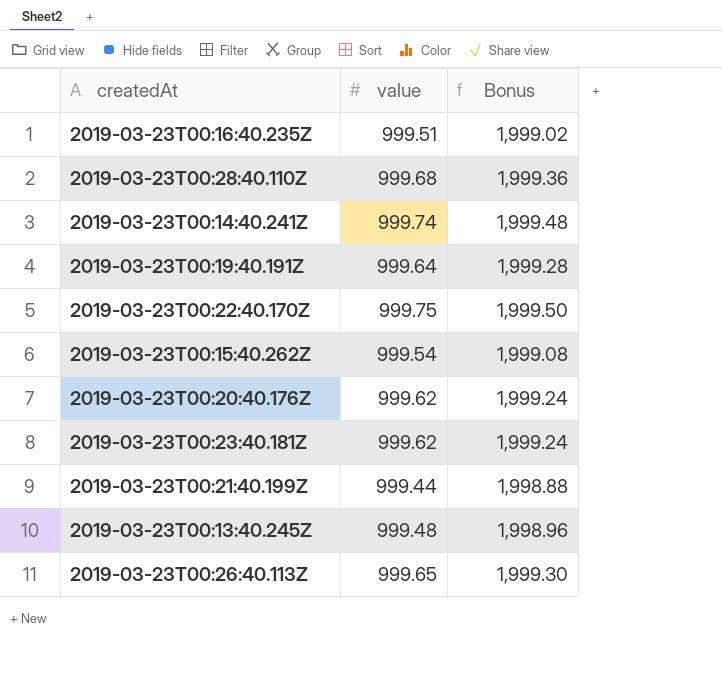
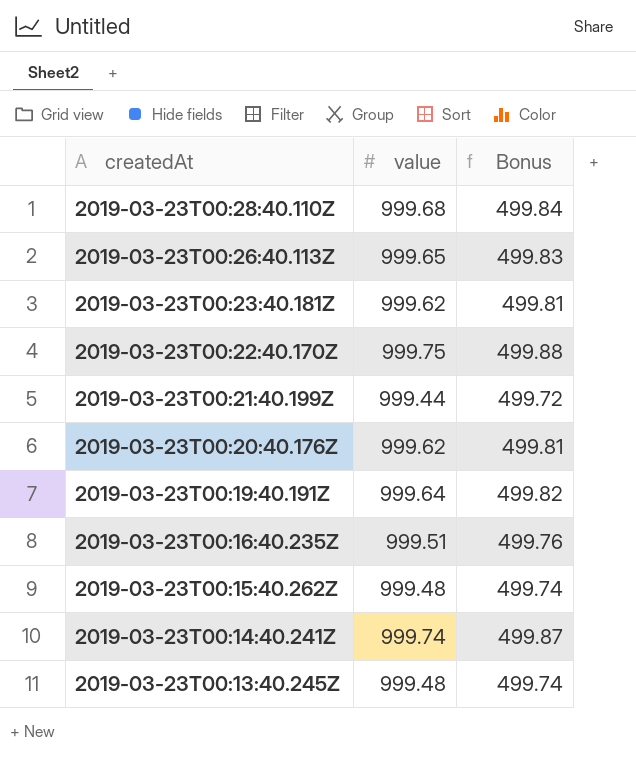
row order: none -> createdAt descending
column Bonus | formula: [value] * 2 -> [value] * 0.5
2019-03-23T00:15:40.262Z | value: 999.54 -> 999.48

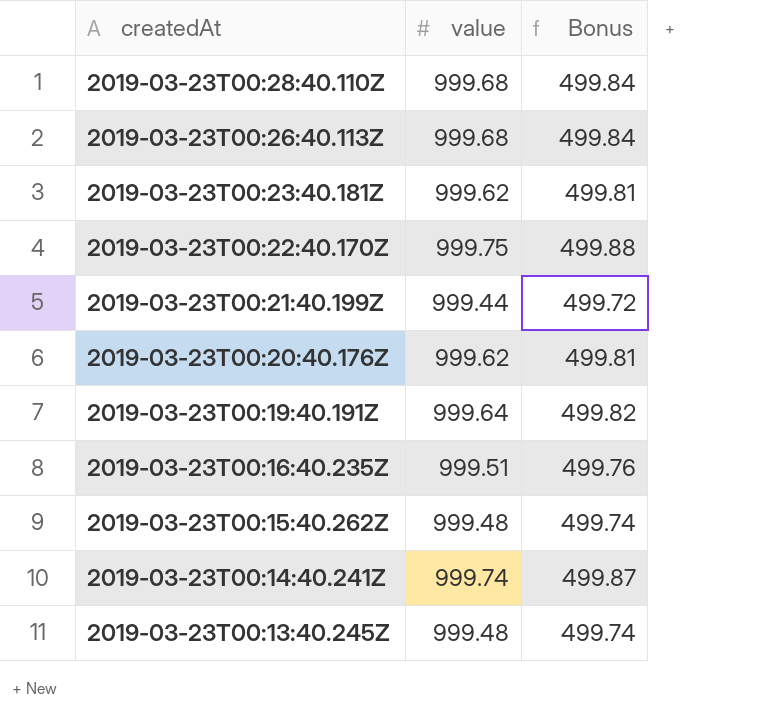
2019-03-23T00:26:40.113Z | value: 999.65 -> 999.68
2019-03-23T00:26:40.113Z | Bonus: 499.83 -> 499.84

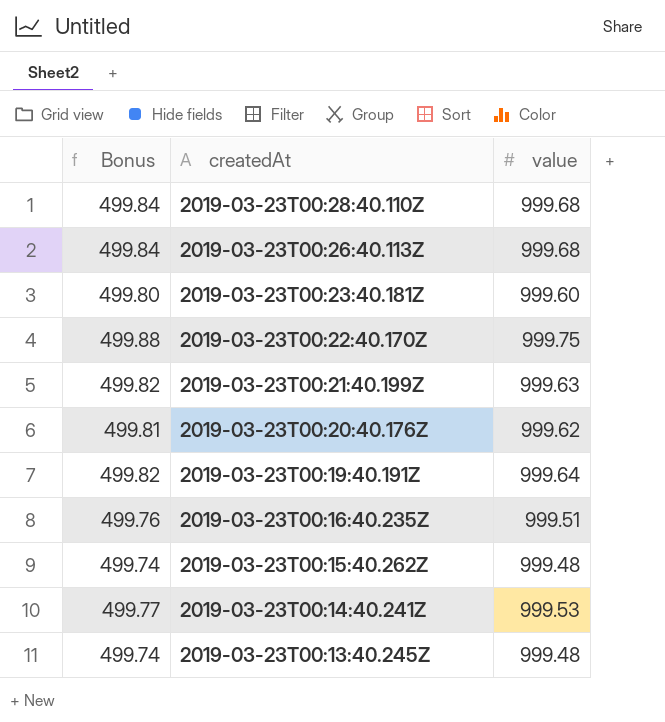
column Bonus | position: 3 -> 1
2019-03-23T00:23:40.181Z | Bonus: 499.81 -> 499.80
2019-03-23T00:23:40.181Z | value: 999.62 -> 999.60
2019-03-23T00:21:40.199Z | Bonus: 499.72 -> 499.82
2019-03-23T00:21:40.199Z | value: 999.44 -> 999.63
2019-03-23T00:14:40.241Z | Bonus: 499.87 -> 499.77
2019-03-23T00:14:40.241Z | value: 999.74 -> 999.53

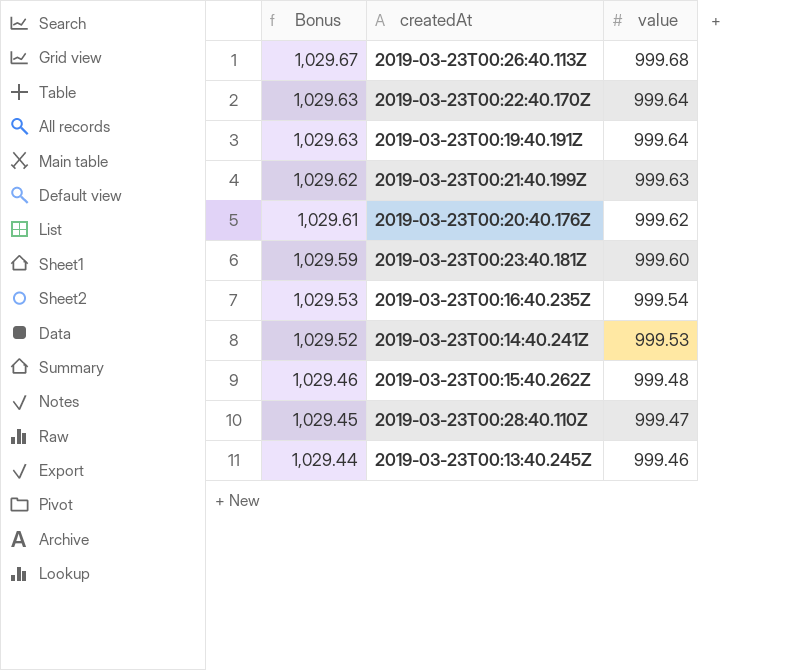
row order: createdAt descending -> Bonus descending
column Bonus | formula: [value] * 0.5 -> [value] * 1.03
2019-03-23T00:22:40.170Z | value: 999.75 -> 999.64
2019-03-23T00:16:40.235Z | value: 999.51 -> 999.54
2019-03-23T00:28:40.110Z | value: 999.68 -> 999.47
2019-03-23T00:13:40.245Z | value: 999.48 -> 999.46

